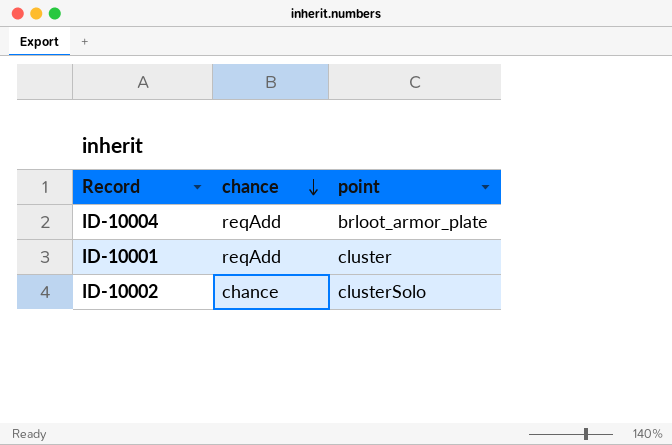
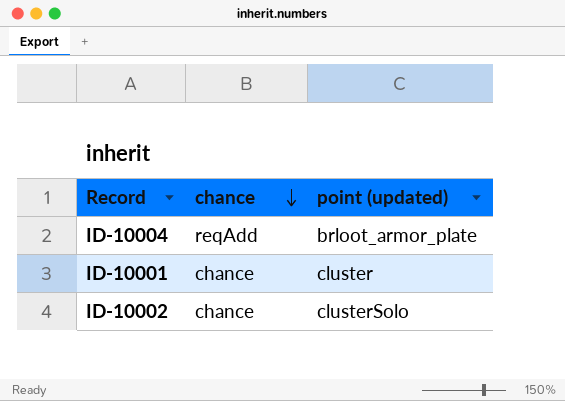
column name: point -> point (updated)
ID-10001 | chance: reqAdd -> chance

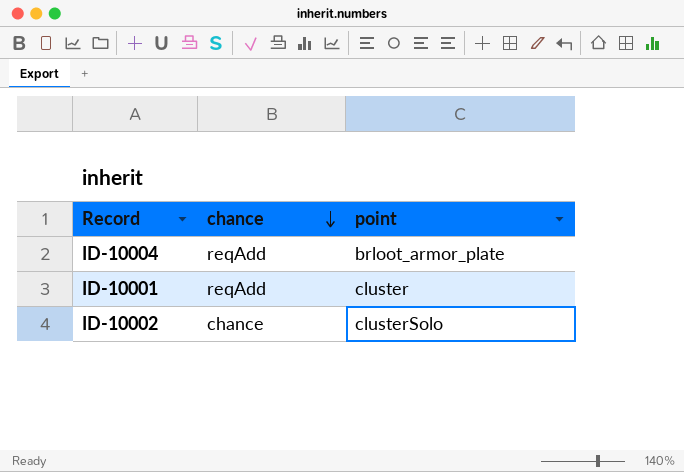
column name: point (updated) -> point
ID-10001 | chance: chance -> reqAdd

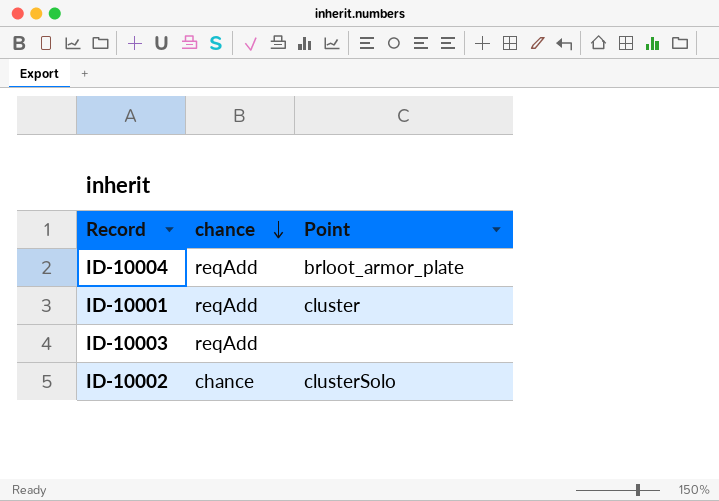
column name: point -> Point
row ID-10003: none -> reqAdd | none

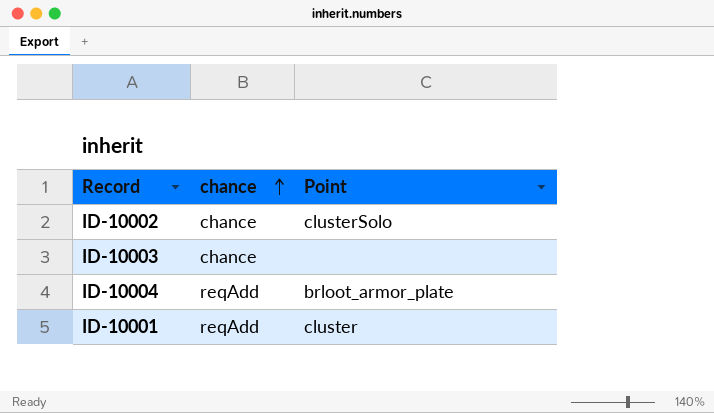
row order: chance descending -> chance ascending
ID-10003 | chance: reqAdd -> chance

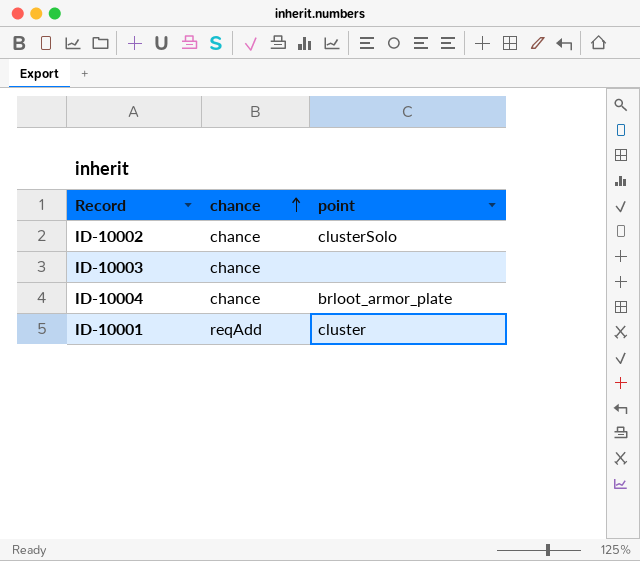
column name: Point -> point
ID-10004 | chance: reqAdd -> chance

